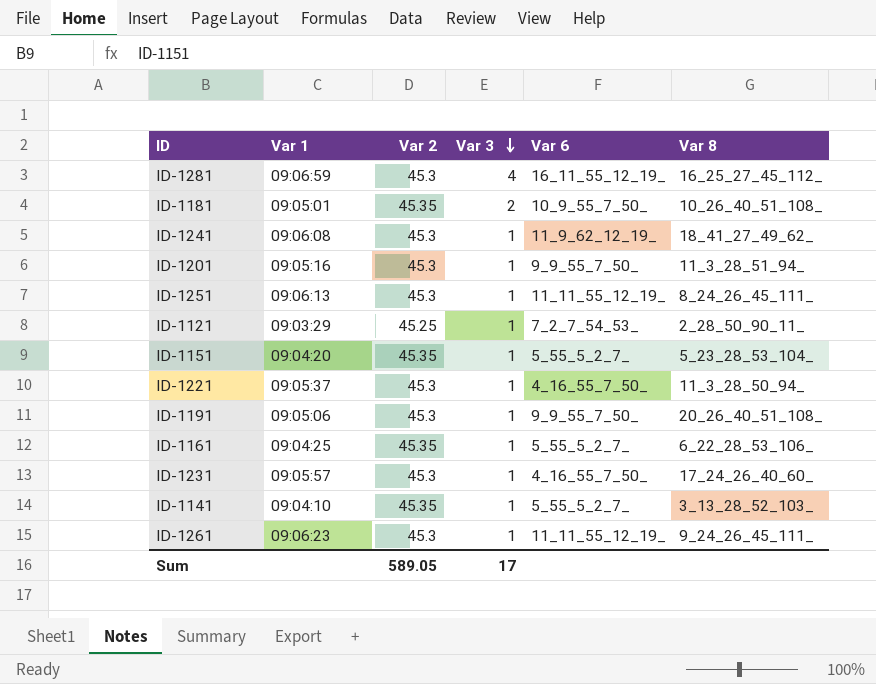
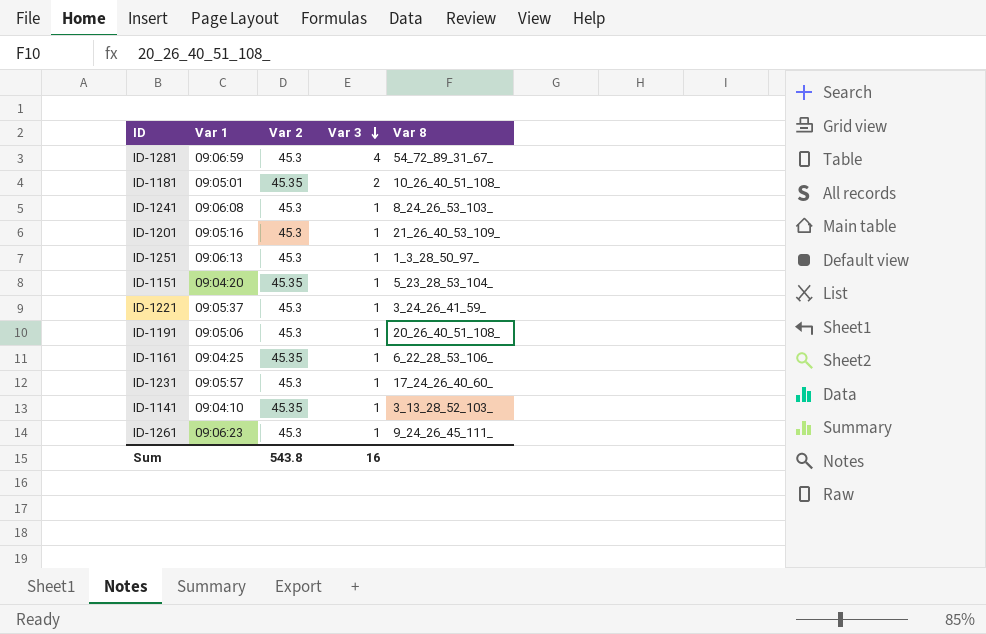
column Var 6 | position: 5 -> none
row ID-1121: 09:03:29 | 45.25 | 1 | 7_2_7_54_53_ | 2_28_50_90_11_ -> none
ID-1281 | Var 8: 16_25_27_45_112_ -> 54_72_89_31_67_
ID-1241 | Var 8: 18_41_27_49_62_ -> 8_24_26_53_103_
ID-1201 | Var 8: 11_3_28_51_94_ -> 21_26_40_53_109_
ID-1251 | Var 8: 8_24_26_45_111_ -> 1_3_28_50_97_
ID-1221 | Var 8: 11_3_28_50_94_ -> 3_24_26_41_59_
Sum | Var 2: 589.05 -> 543.8
Sum | Var 3: 17 -> 16

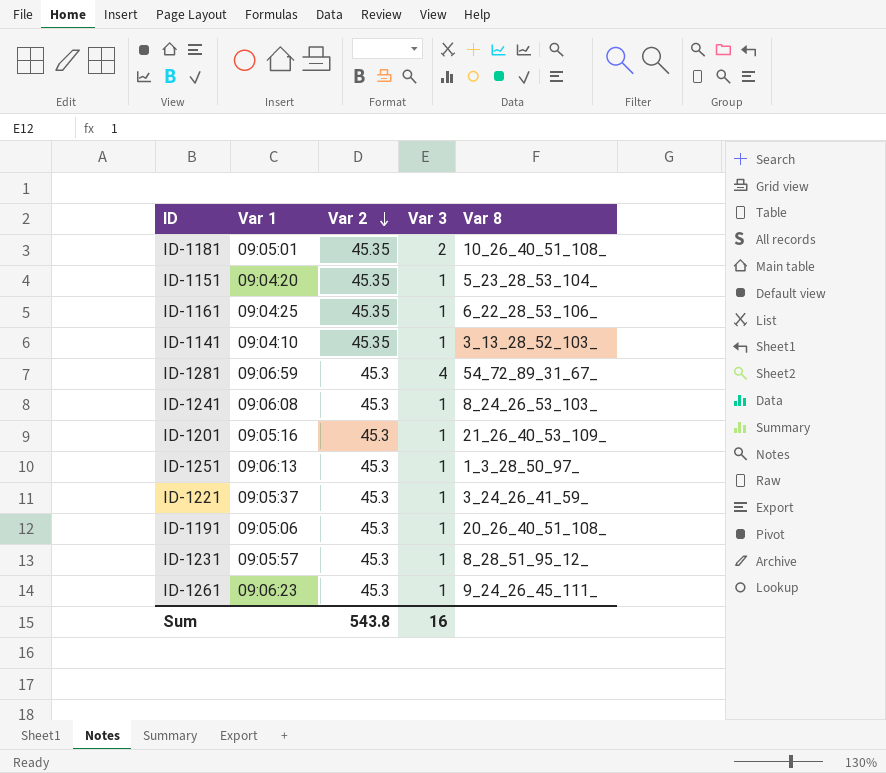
row order: Var 3 descending -> Var 2 descending
ID-1231 | Var 8: 17_24_26_40_60_ -> 8_28_51_95_12_

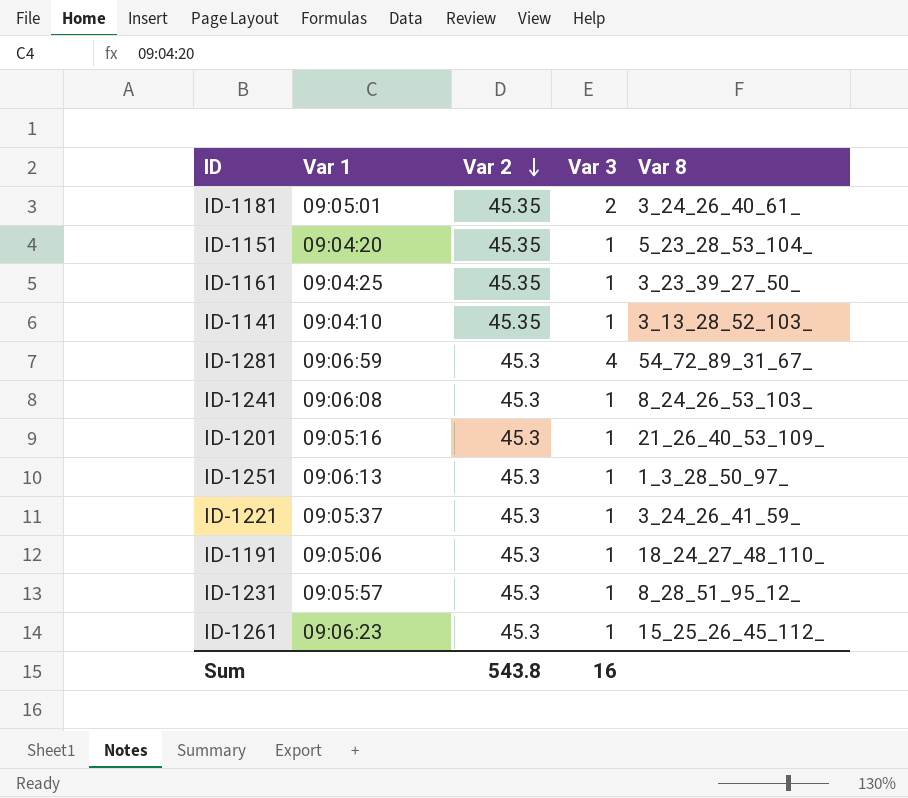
ID-1181 | Var 8: 10_26_40_51_108_ -> 3_24_26_40_61_
ID-1161 | Var 8: 6_22_28_53_106_ -> 3_23_39_27_50_
ID-1191 | Var 8: 20_26_40_51_108_ -> 18_24_27_48_110_
ID-1261 | Var 8: 9_24_26_45_111_ -> 15_25_26_45_112_

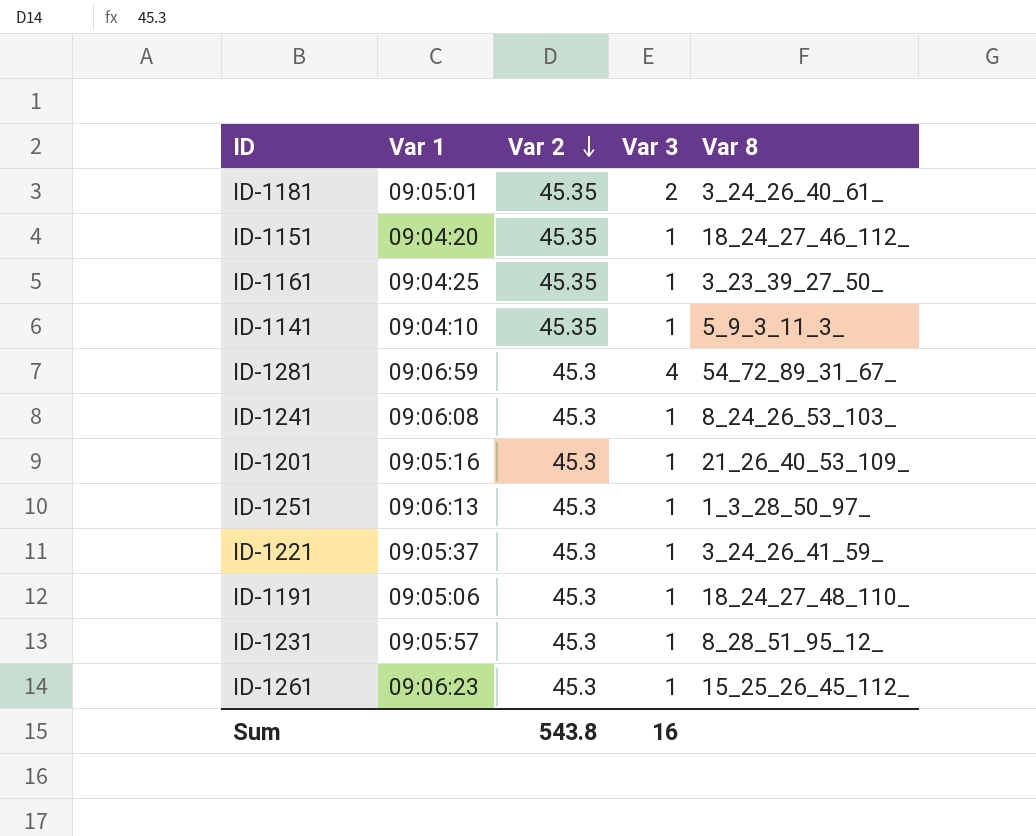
ID-1151 | Var 8: 5_23_28_53_104_ -> 18_24_27_46_112_
ID-1141 | Var 8: 3_13_28_52_103_ -> 5_9_3_11_3_

